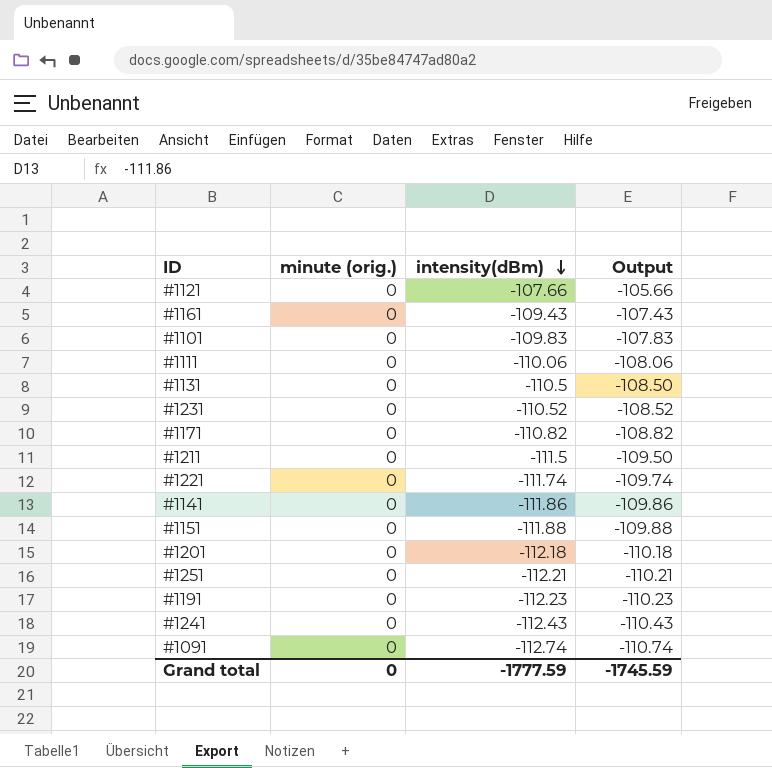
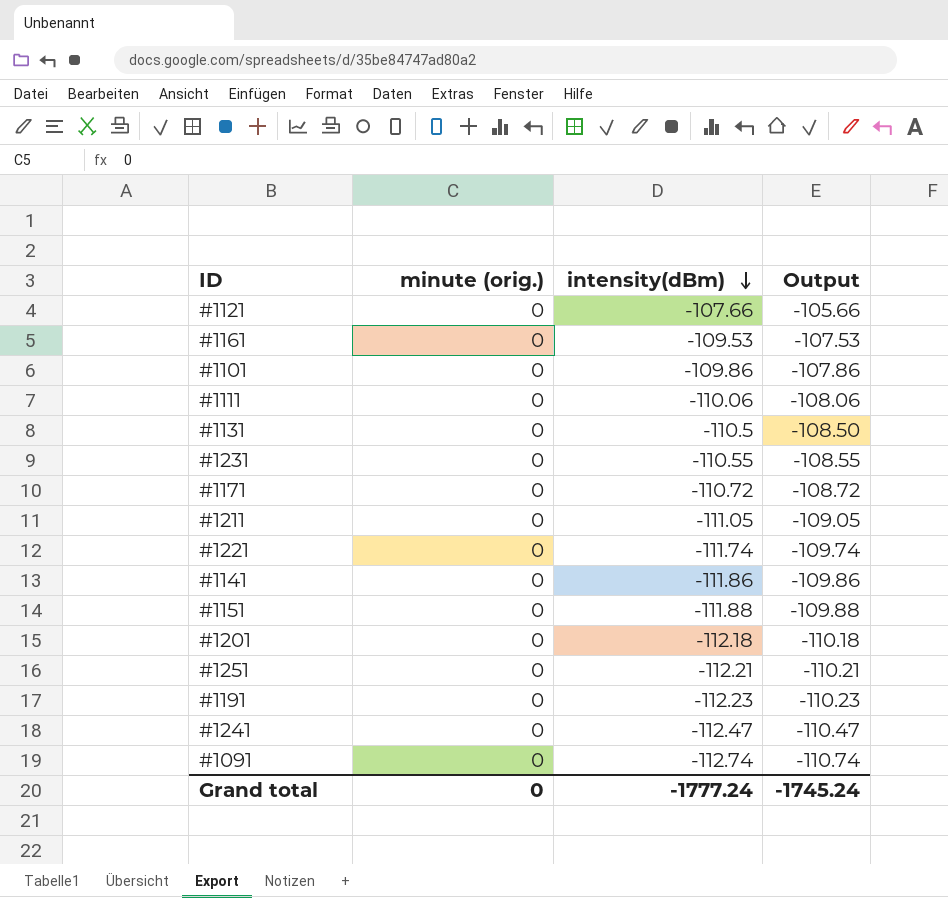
#1161 | intensity(dBm): -109.43 -> -109.53
#1161 | Output: -107.43 -> -107.53
#1101 | intensity(dBm): -109.83 -> -109.86
#1101 | Output: -107.83 -> -107.86
#1231 | intensity(dBm): -110.52 -> -110.55
#1231 | Output: -108.52 -> -108.55
#1171 | intensity(dBm): -110.82 -> -110.72
#1171 | Output: -108.82 -> -108.72
#1211 | intensity(dBm): -111.5 -> -111.05
#1211 | Output: -109.50 -> -109.05
#1241 | intensity(dBm): -112.43 -> -112.47
#1241 | Output: -110.43 -> -110.47
Grand total | intensity(dBm): -1777.59 -> -1777.24
Grand total | Output: -1745.59 -> -1745.24

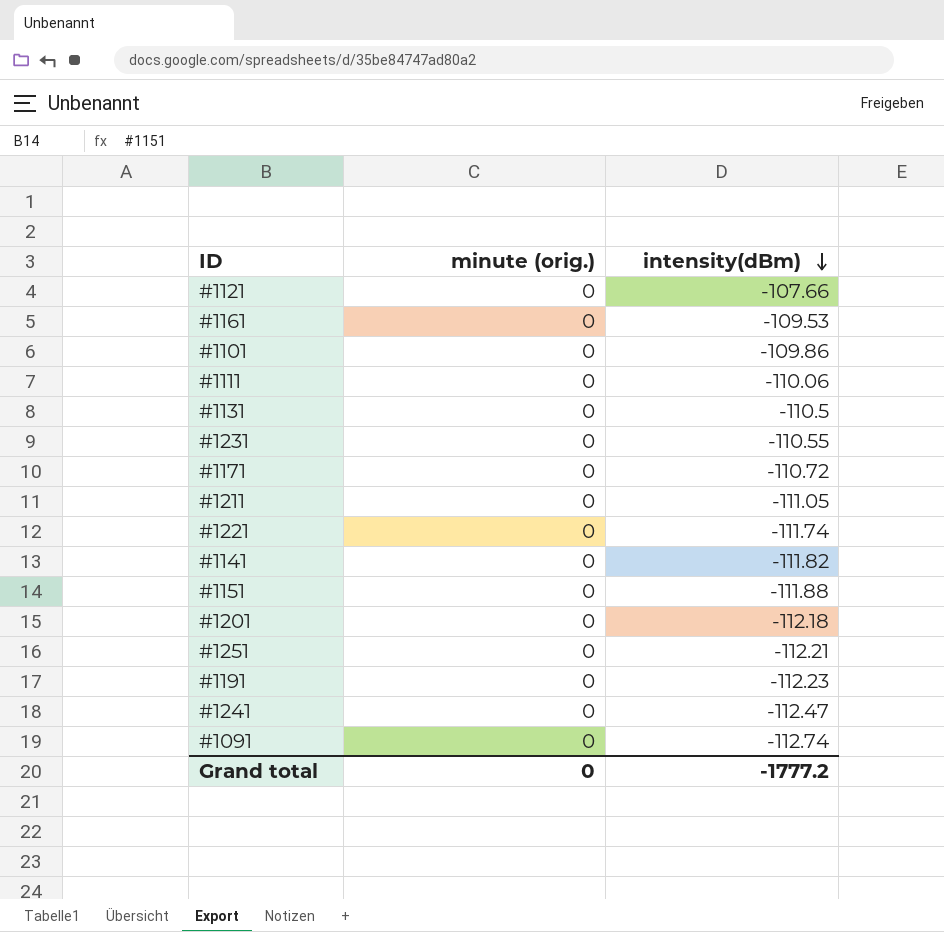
column Output | formula: [intensity(dBm)] + 2 -> none
#1141 | intensity(dBm): -111.86 -> -111.82
Grand total | intensity(dBm): -1777.24 -> -1777.2

